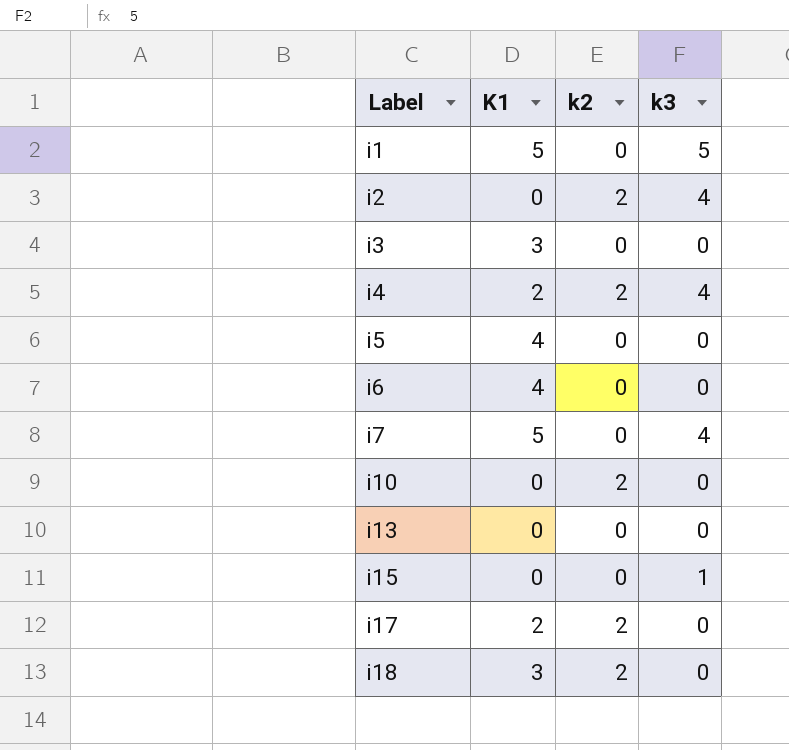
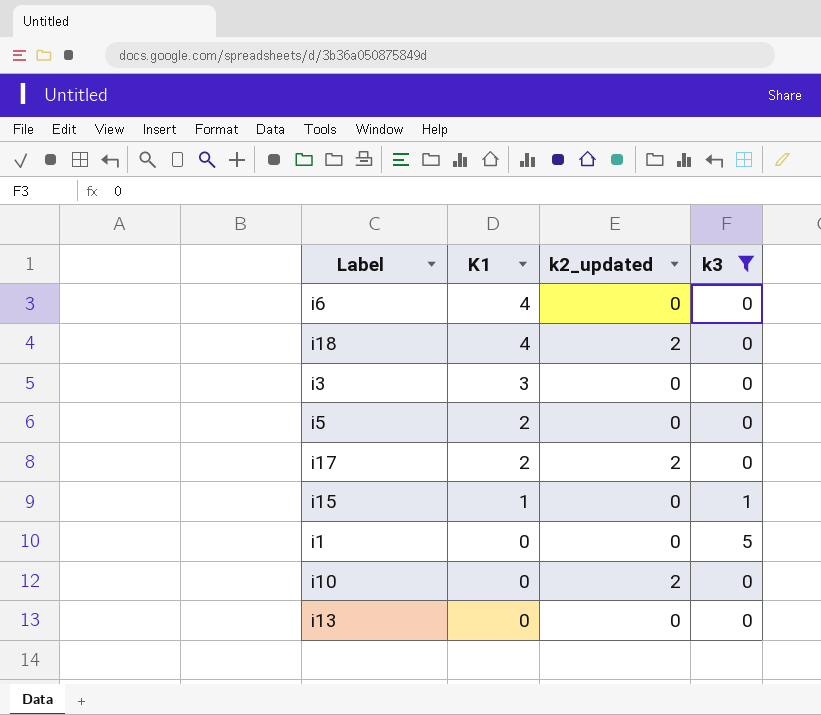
filter: none -> k3 != 4
row order: Label ascending -> K1 descending
column name: k2 -> k2_updated
i18 | K1: 3 -> 4
i5 | K1: 4 -> 2
i15 | K1: 0 -> 1
i1 | K1: 5 -> 0

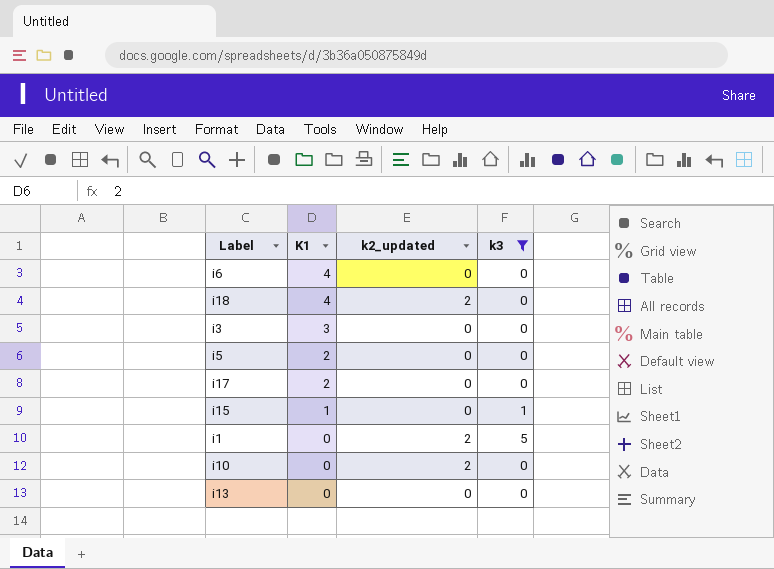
i17 | k2_updated: 2 -> 0
i1 | k2_updated: 0 -> 2

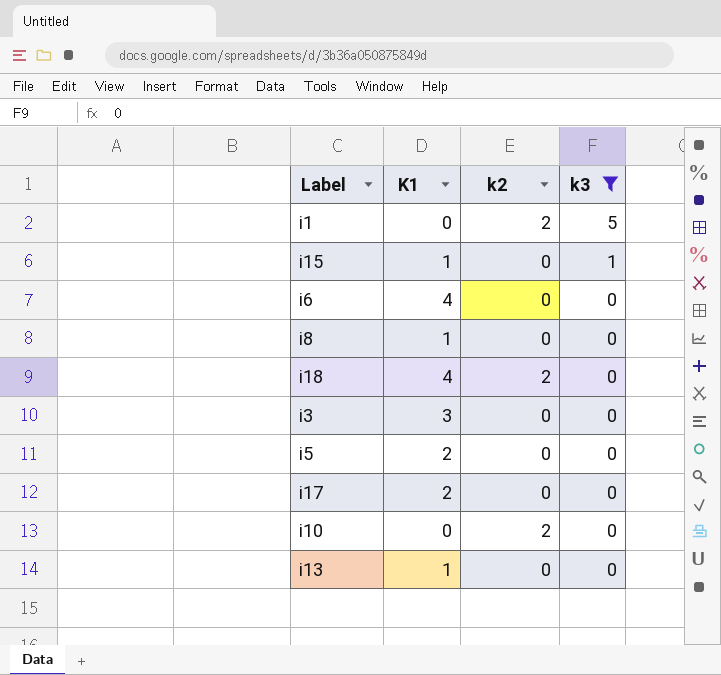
row order: K1 descending -> k3 descending
column name: k2_updated -> k2
row i8: none -> 1 | 0 | 0
i13 | K1: 0 -> 1

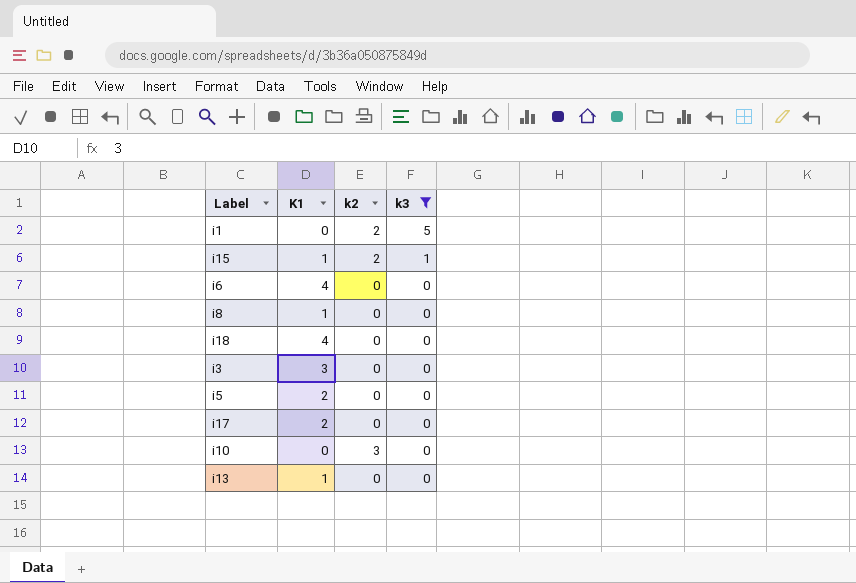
i15 | k2: 0 -> 2
i18 | k2: 2 -> 0
i10 | k2: 2 -> 3

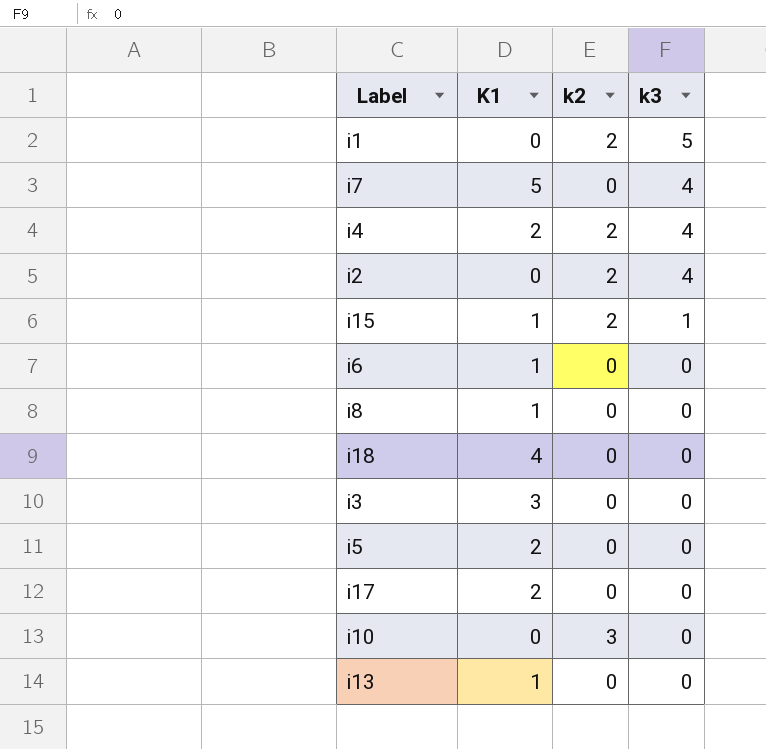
filter: k3 != 4 -> none
i6 | K1: 4 -> 1

